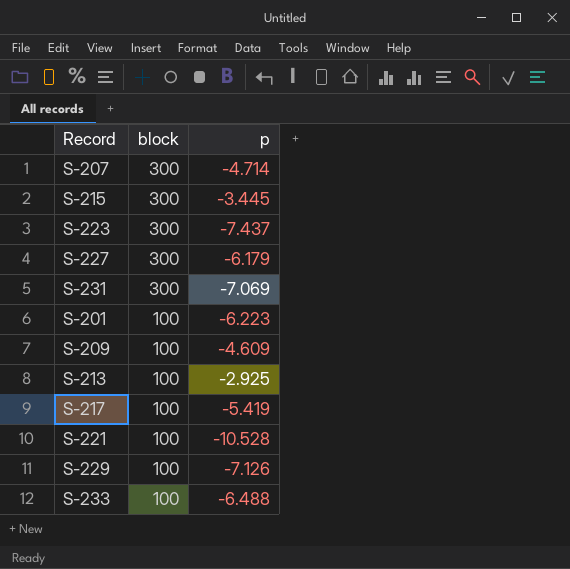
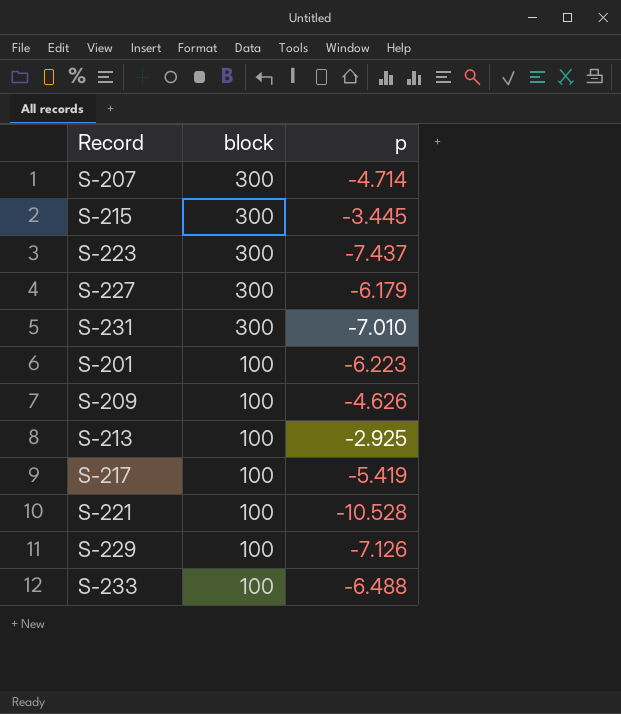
S-231 | p: -7.069 -> -7.010
S-209 | p: -4.609 -> -4.626

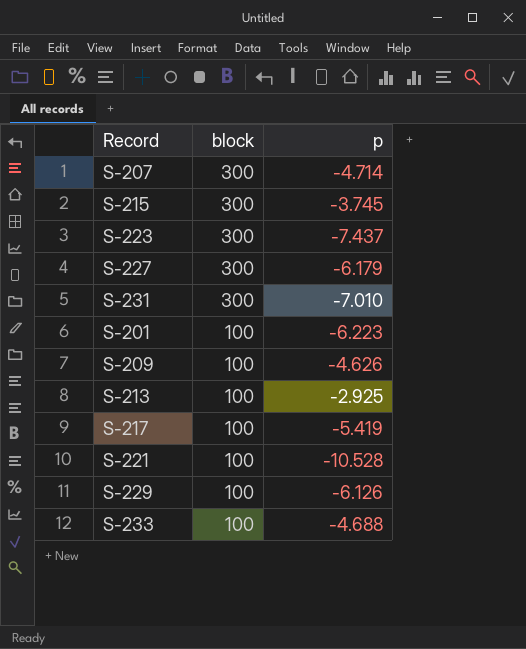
S-215 | p: -3.445 -> -3.745
S-229 | p: -7.126 -> -6.126
S-233 | p: -6.488 -> -4.688

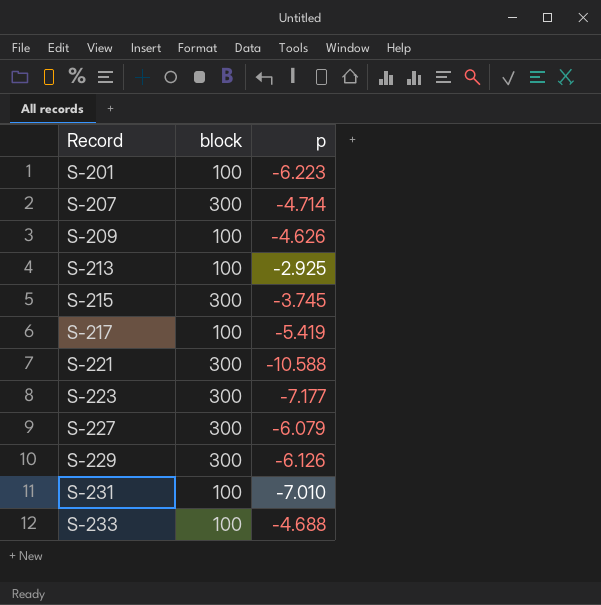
row order: block descending -> Record ascending
S-221 | block: 100 -> 300
S-221 | p: -10.528 -> -10.588
S-223 | p: -7.437 -> -7.177
S-227 | p: -6.179 -> -6.079
S-229 | block: 100 -> 300
S-231 | block: 300 -> 100

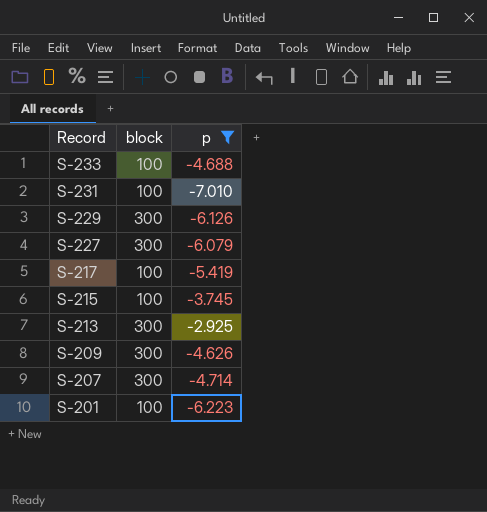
filter: none -> p >= -7.010
row order: Record ascending -> Record descending
S-215 | block: 300 -> 100
S-213 | block: 100 -> 300
S-209 | block: 100 -> 300

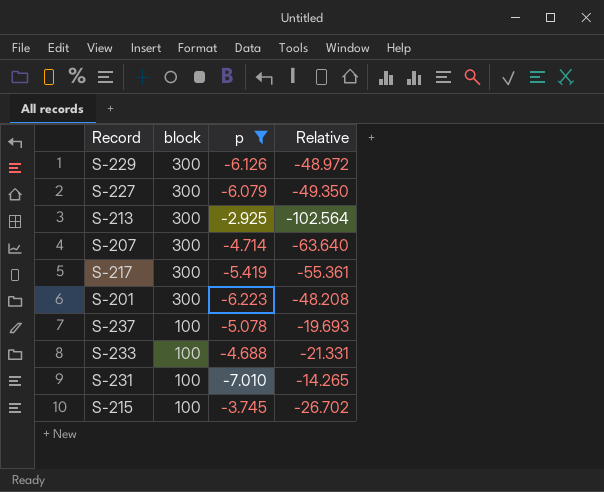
row order: Record descending -> block descending
column Relative | formula: none -> [block] / [p]
row S-209: 300 | -4.626 -> none
S-217 | block: 100 -> 300
S-201 | block: 100 -> 300
row S-237: none -> 100 | -5.078 | -19.693

